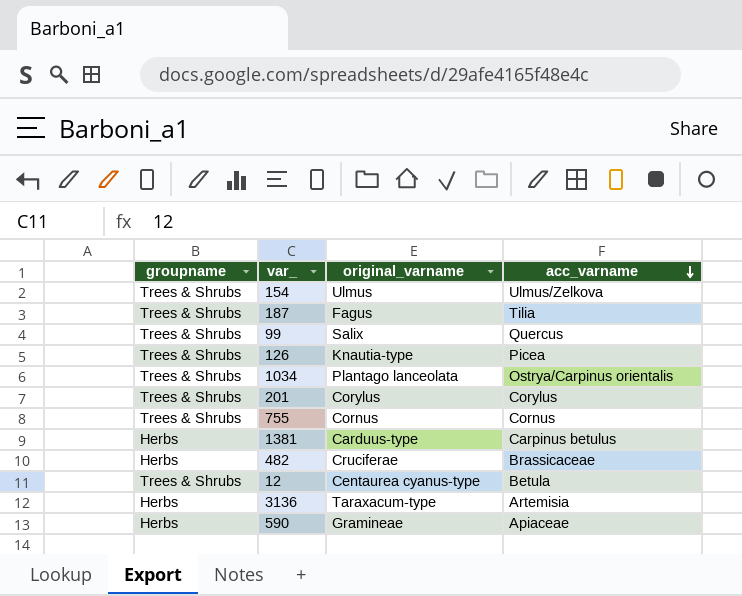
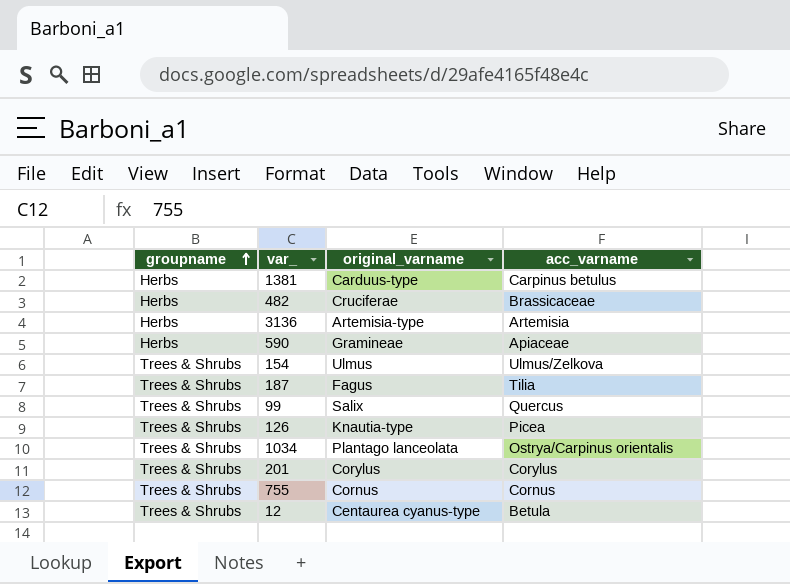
row order: acc_varname descending -> groupname ascending
3136 | original_varname: Taraxacum-type -> Artemisia-type

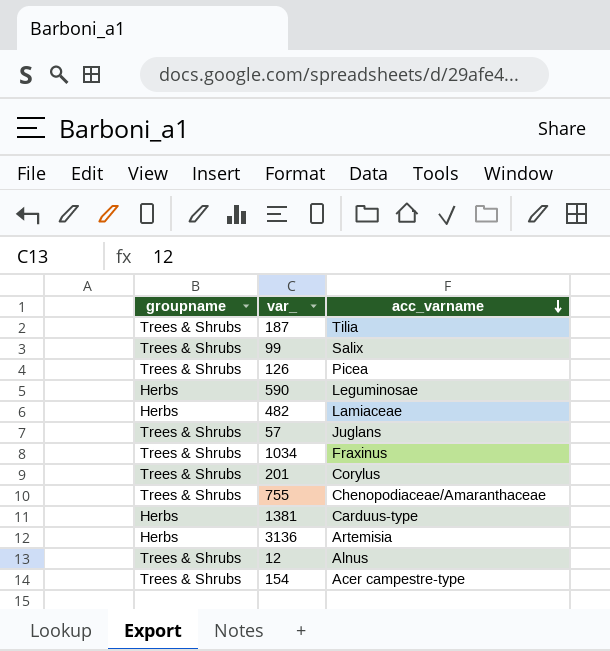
row order: groupname ascending -> acc_varname descending
column original_varname | position: 3 -> none
99 | acc_varname: Quercus -> Salix
590 | acc_varname: Apiaceae -> Leguminosae
482 | acc_varname: Brassicaceae -> Lamiaceae
row 57: none -> Trees & Shrubs | Juglans
1034 | acc_varname: Ostrya/Carpinus orientalis -> Fraxinus
755 | acc_varname: Cornus -> Chenopodiaceae/Amaranthaceae
1381 | acc_varname: Carpinus betulus -> Carduus-type
12 | acc_varname: Betula -> Alnus
154 | acc_varname: Ulmus/Zelkova -> Acer campestre-type

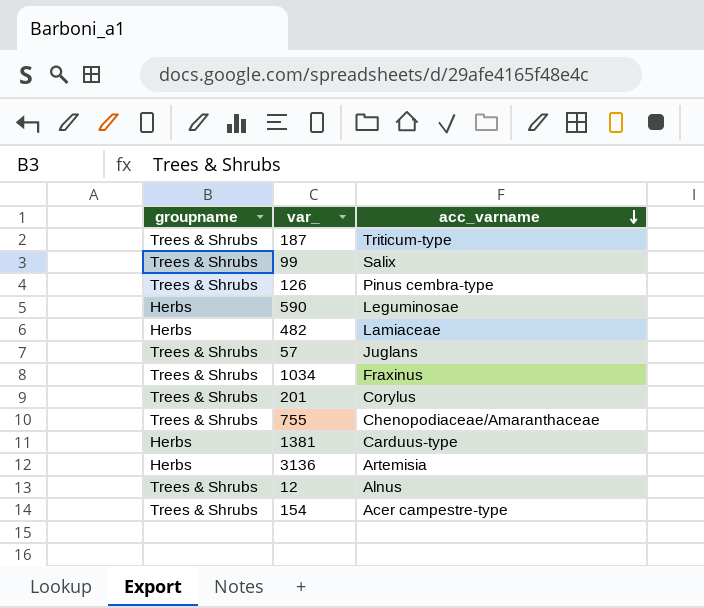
187 | acc_varname: Tilia -> Triticum-type
126 | acc_varname: Picea -> Pinus cembra-type

